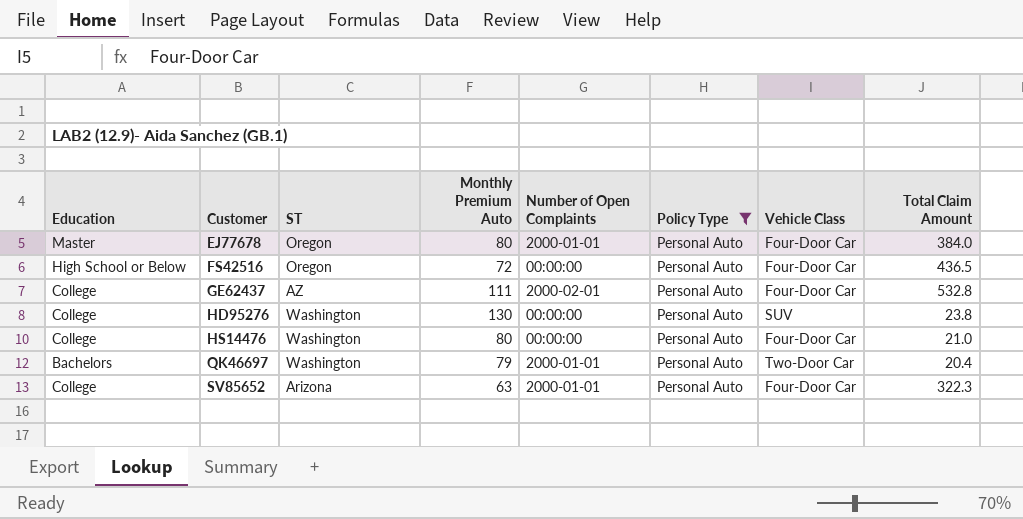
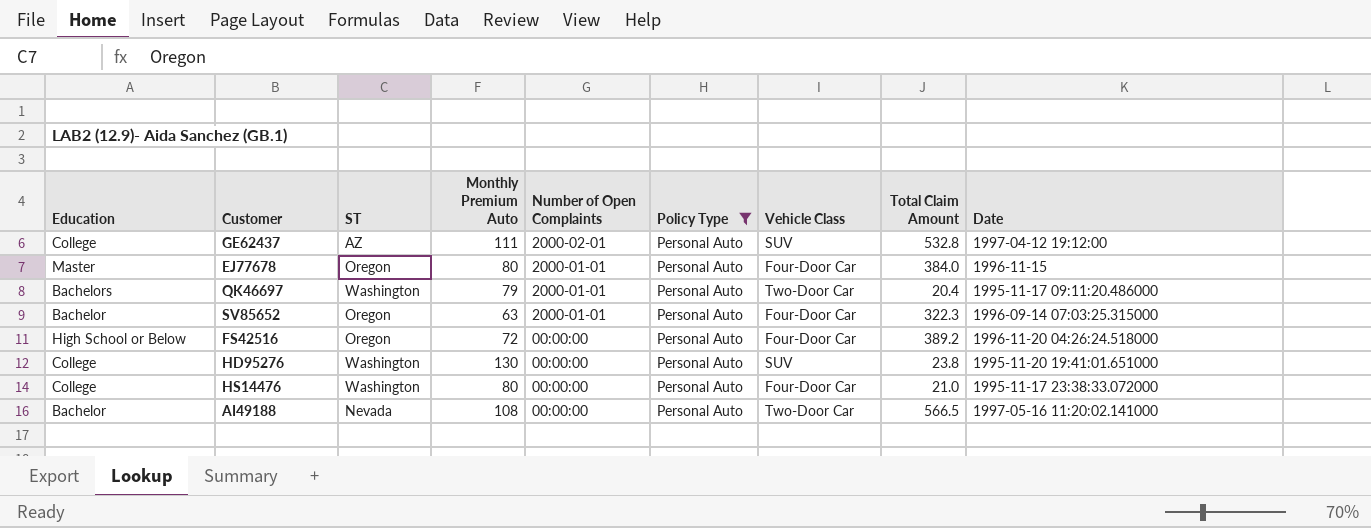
row order: Customer ascending -> Number of Open Complaints descending
column Date | position: none -> 9
GE62437 | Vehicle Class: Four-Door Car -> SUV
SV85652 | Education: College -> Bachelor
SV85652 | ST: Arizona -> Oregon
FS42516 | Total Claim Amount: 436.5 -> 389.2
row AI49188: none -> Bachelor | Nevada | 108 | 00:00:00 | Personal Auto | Two-Door Car | 566.5 | 1997-05-16 11:20:02.141000

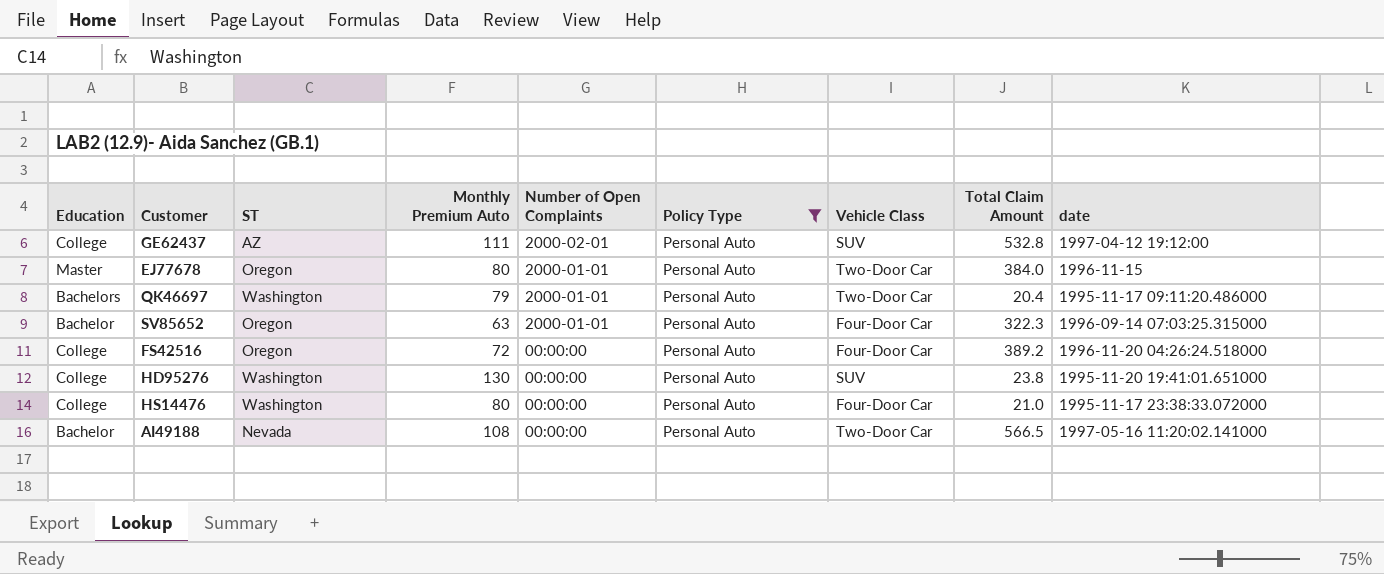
column name: Date -> date
EJ77678 | Vehicle Class: Four-Door Car -> Two-Door Car
FS42516 | Education: High School or Below -> College

